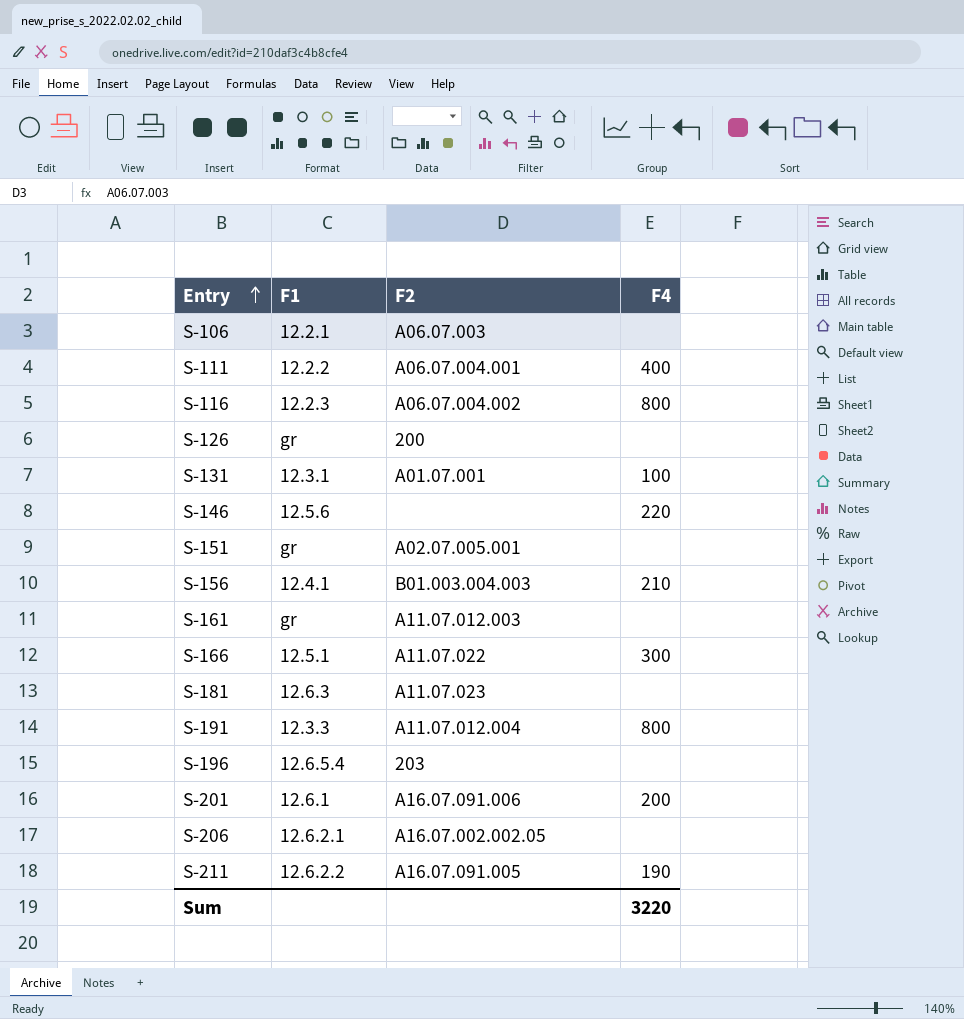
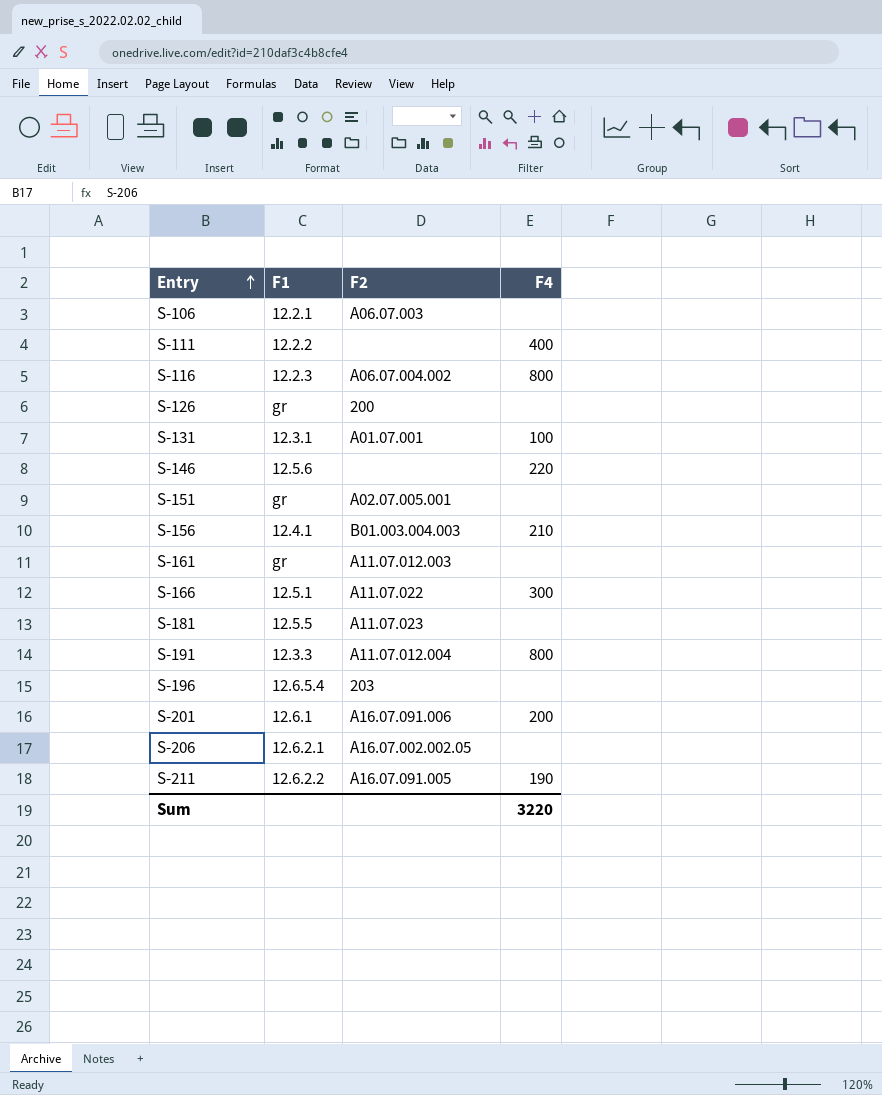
S-111 | F2: А06.07.004.001 -> none
S-181 | F1: 12.6.3 -> 12.5.5

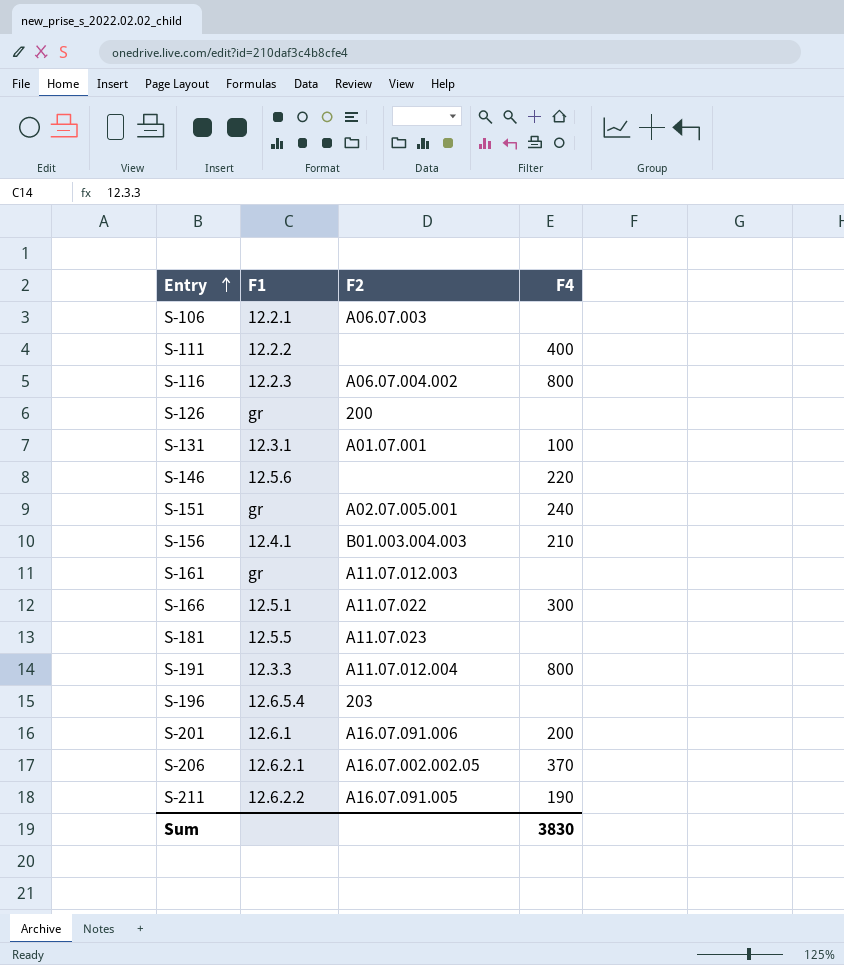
S-151 | F4: none -> 240
S-206 | F4: none -> 370
Sum | F4: 3220 -> 3830

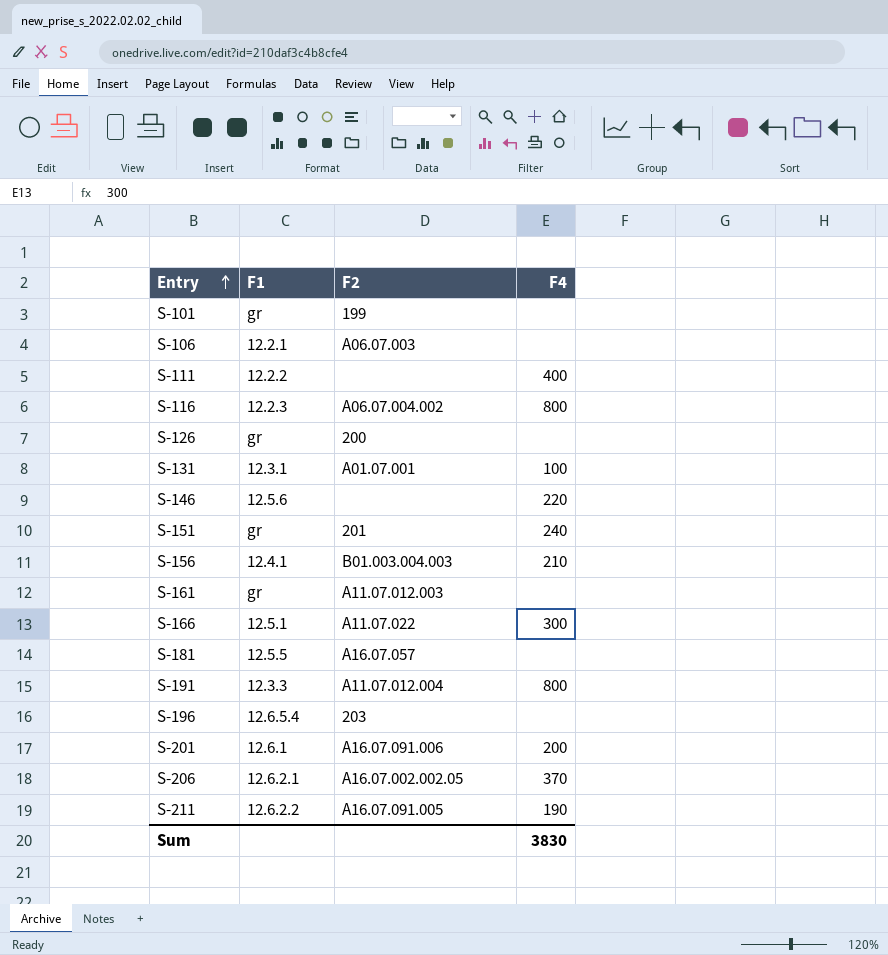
row S-101: none -> gr | 199 | none
S-151 | F2: A02.07.005.001 -> 201
S-181 | F2: A11.07.023 -> А16.07.057

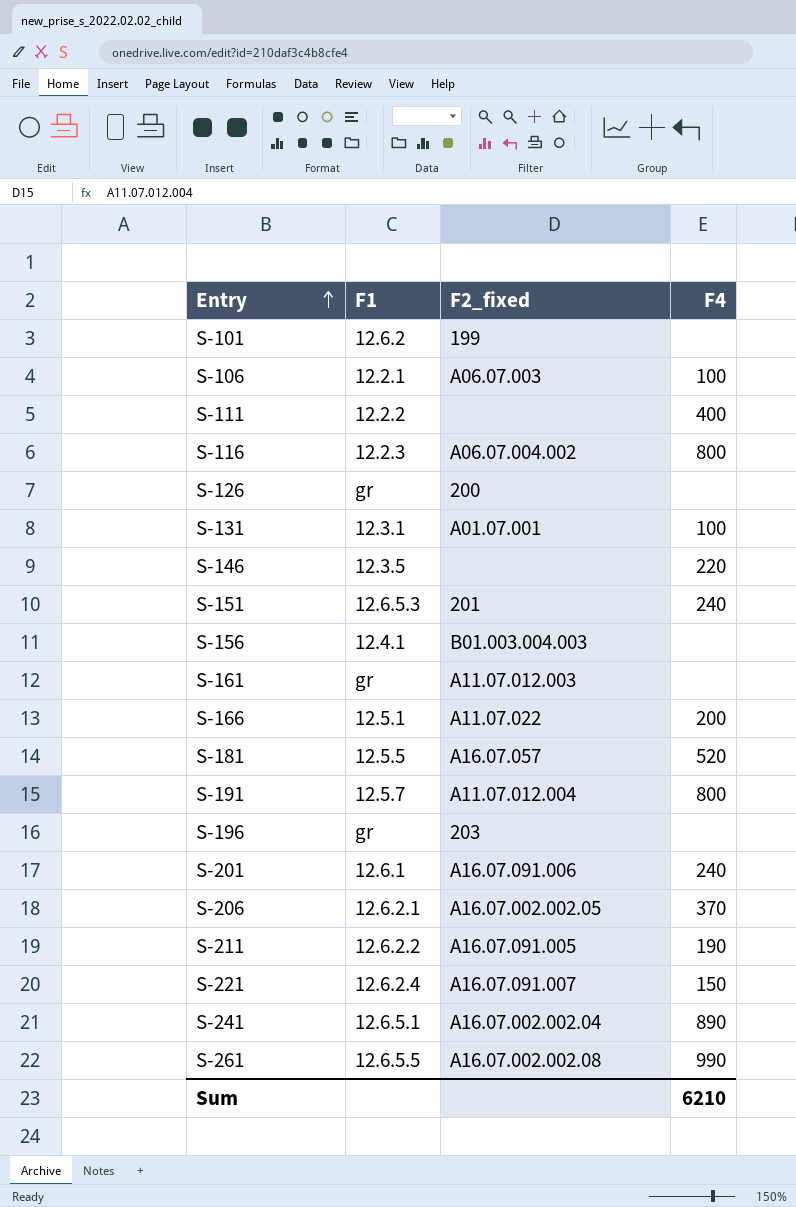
column name: F2 -> F2_fixed
S-101 | F1: gr -> 12.6.2
S-106 | F4: none -> 100
S-146 | F1: 12.5.6 -> 12.3.5
S-151 | F1: gr -> 12.6.5.3
S-156 | F4: 210 -> none
S-166 | F4: 300 -> 200
S-181 | F4: none -> 520
S-191 | F1: 12.3.3 -> 12.5.7
S-196 | F1: 12.6.5.4 -> gr
S-201 | F4: 200 -> 240
row S-221: none -> 12.6.2.4 | A16.07.091.007 | 150
row S-241: none -> 12.6.5.1 | А16.07.002.002.04 | 890
row S-261: none -> 12.6.5.5 | А16.07.002.002.08 | 990
Sum | F4: 3830 -> 6210

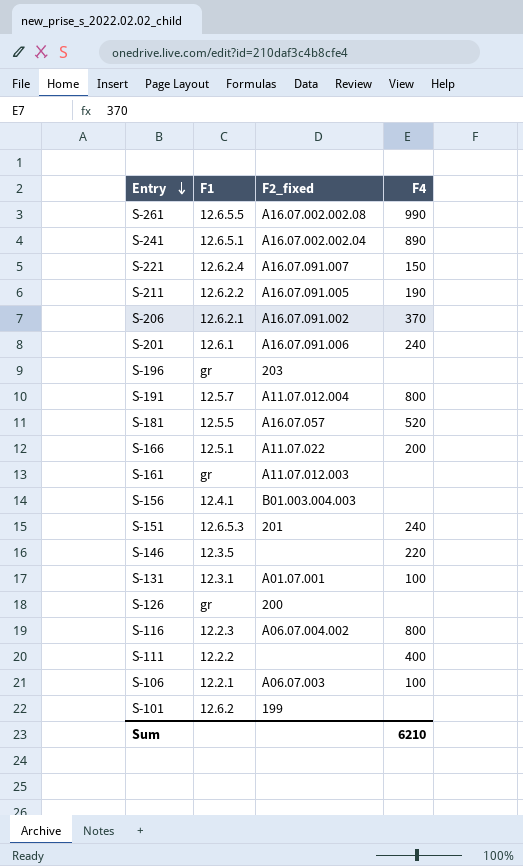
row order: Entry ascending -> Entry descending
S-206 | F2_fixed: А16.07.002.002.05 -> A16.07.091.002

